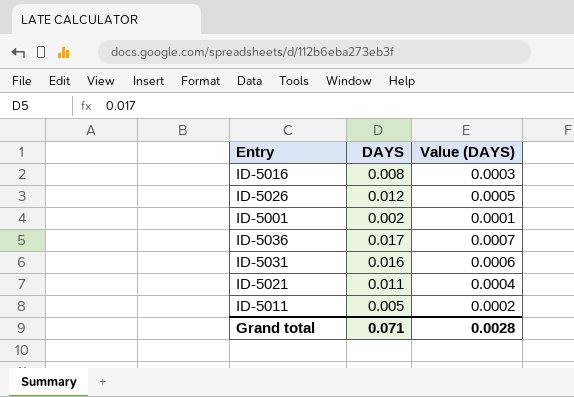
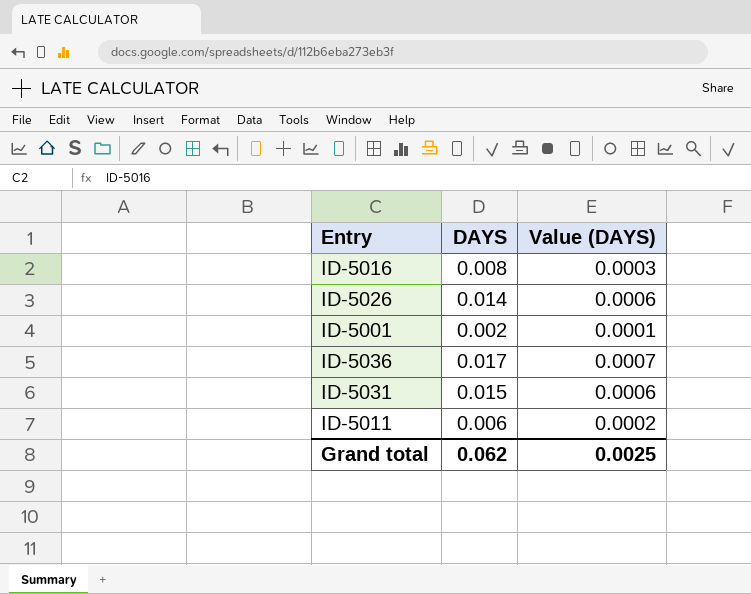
row ID-5021: 0.011 | 0.0004 -> none
ID-5026 | DAYS: 0.012 -> 0.014
ID-5026 | Value (DAYS): 0.0005 -> 0.0006
ID-5031 | DAYS: 0.016 -> 0.015
ID-5011 | DAYS: 0.005 -> 0.006
Grand total | DAYS: 0.071 -> 0.062
Grand total | Value (DAYS): 0.0028 -> 0.0025

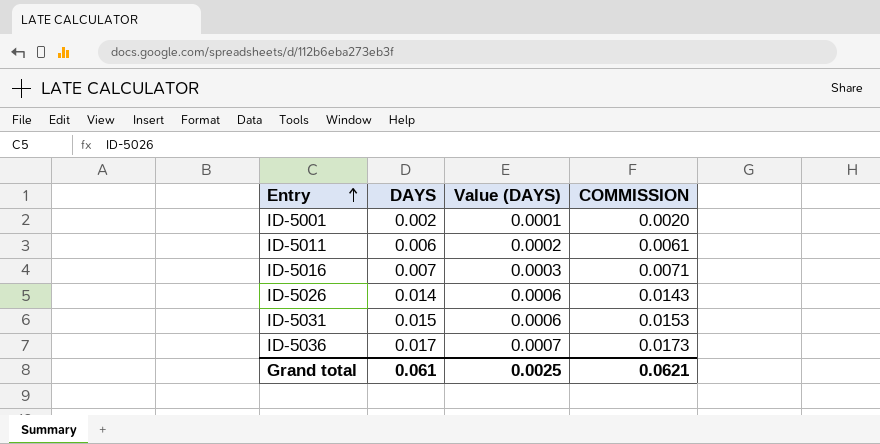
row order: none -> Entry ascending
column COMMISSION | formula: none -> [DAYS] * 1.02
ID-5016 | DAYS: 0.008 -> 0.007
Grand total | DAYS: 0.062 -> 0.061

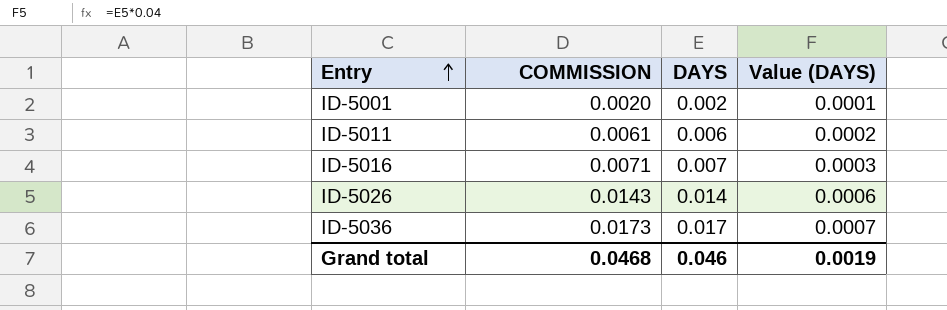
column COMMISSION | position: 4 -> 2
row ID-5031: 0.015 | 0.0006 | 0.0153 -> none
Grand total | COMMISSION: 0.0621 -> 0.0468
Grand total | DAYS: 0.061 -> 0.046
Grand total | Value (DAYS): 0.0025 -> 0.0019

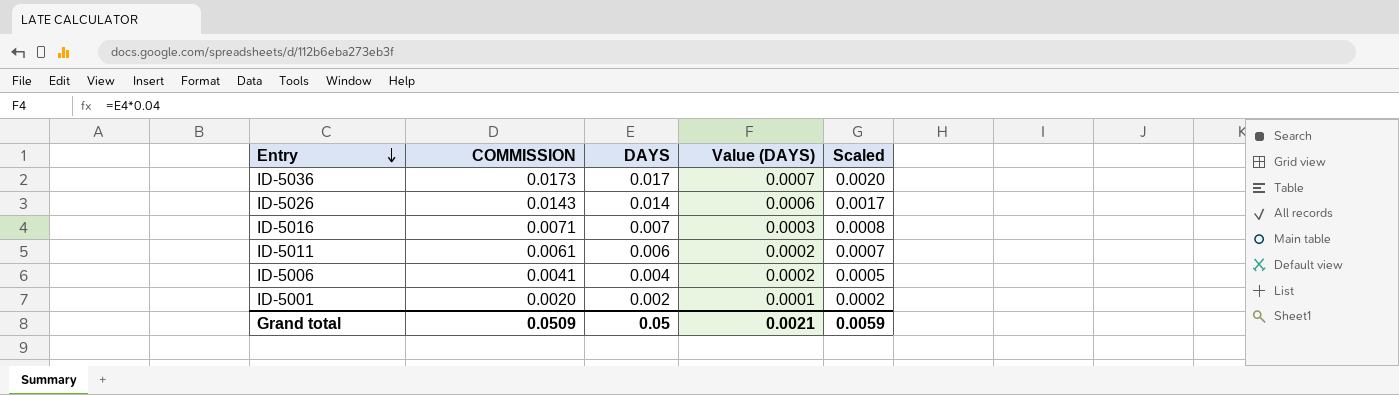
row order: Entry ascending -> Entry descending
column Scaled | formula: none -> [DAYS] * 0.12
row ID-5006: none -> 0.0041 | 0.004 | 0.0002 | 0.0005
Grand total | COMMISSION: 0.0468 -> 0.0509
Grand total | DAYS: 0.046 -> 0.05
Grand total | Value (DAYS): 0.0019 -> 0.0021

